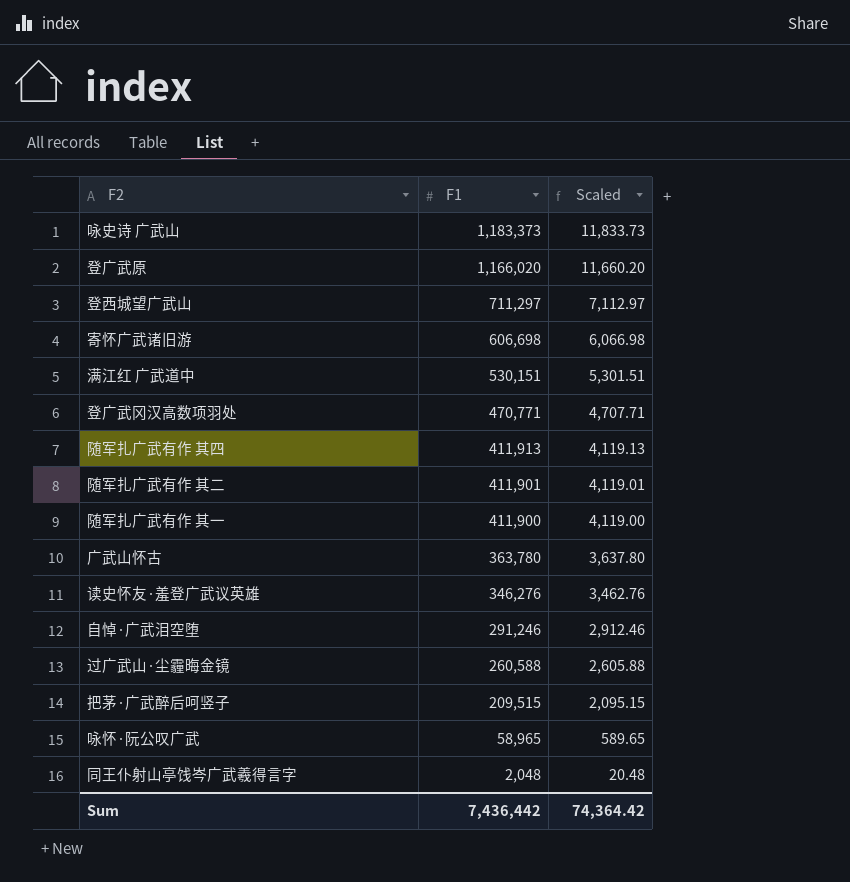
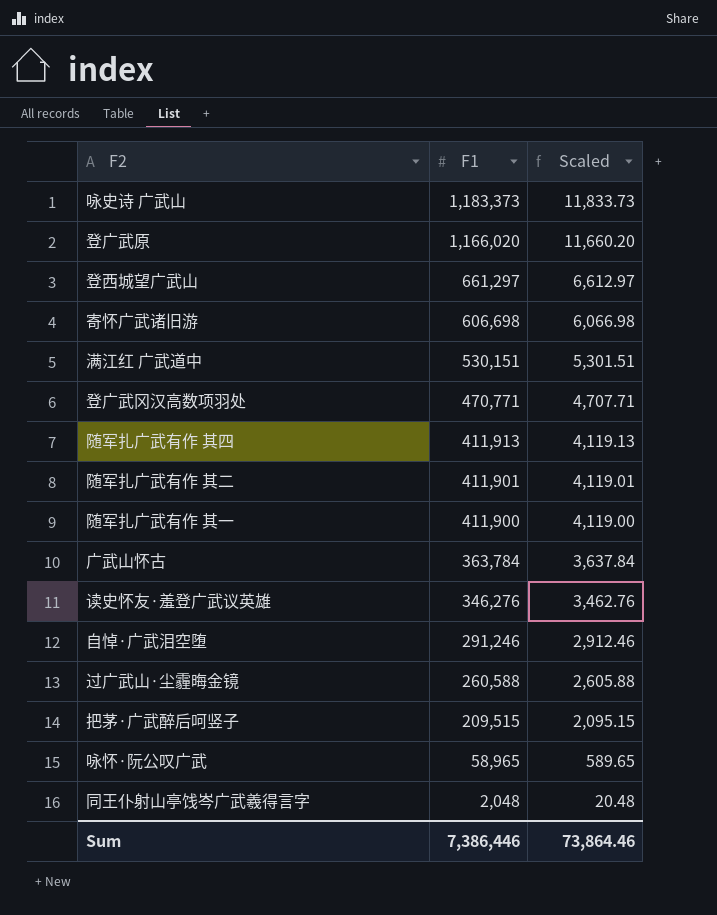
登西城望广武山 | F1: 711,297 -> 661,297
登西城望广武山 | Scaled: 7,112.97 -> 6,612.97
广武山怀古 | F1: 363,780 -> 363,784
广武山怀古 | Scaled: 3,637.80 -> 3,637.84
Sum | F1: 7,436,442 -> 7,386,446
Sum | Scaled: 74,364.42 -> 73,864.46

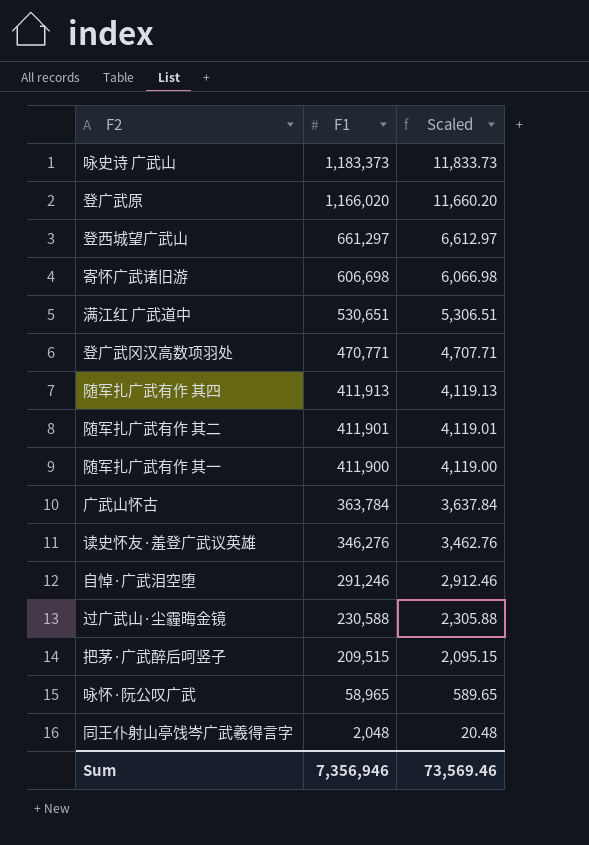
满江红 广武道中 | F1: 530,151 -> 530,651
满江红 广武道中 | Scaled: 5,301.51 -> 5,306.51
过广武山·尘霾晦金镜 | F1: 260,588 -> 230,588
过广武山·尘霾晦金镜 | Scaled: 2,605.88 -> 2,305.88
Sum | F1: 7,386,446 -> 7,356,946
Sum | Scaled: 73,864.46 -> 73,569.46

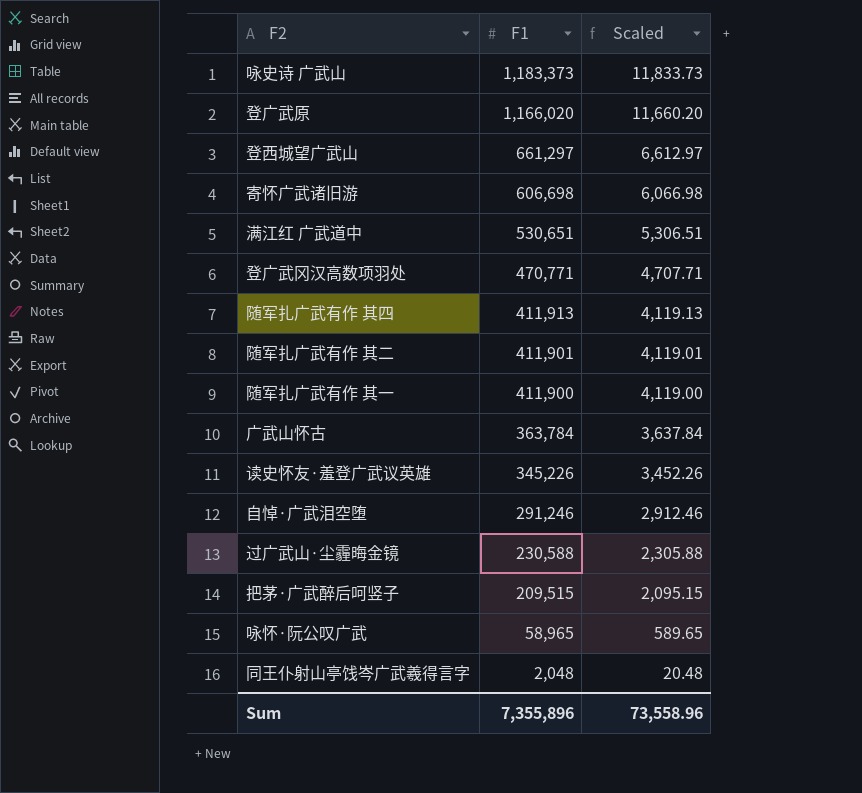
读史怀友·羞登广武议英雄 | F1: 346,276 -> 345,226
读史怀友·羞登广武议英雄 | Scaled: 3,462.76 -> 3,452.26
Sum | F1: 7,356,946 -> 7,355,896
Sum | Scaled: 73,569.46 -> 73,558.96

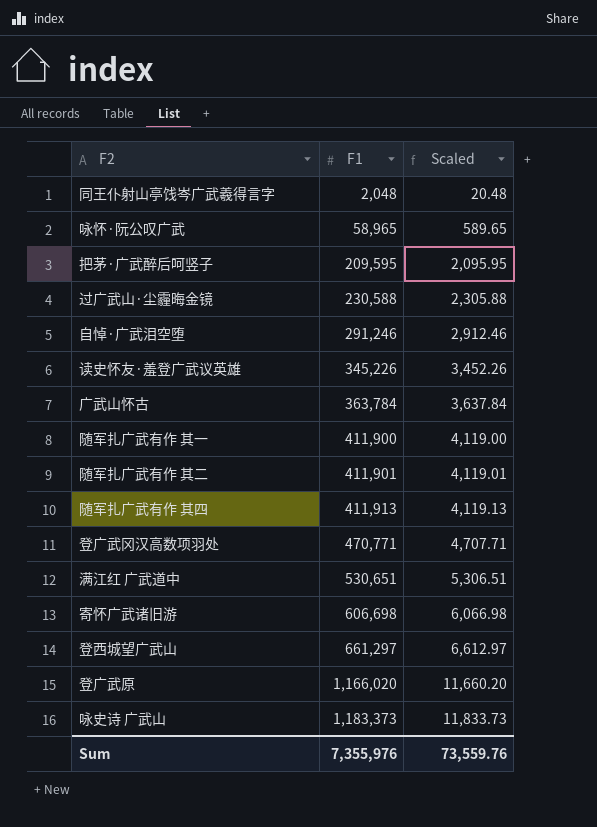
row order: F1 descending -> F1 ascending
把茅·广武醉后呵竖子 | F1: 209,515 -> 209,595
把茅·广武醉后呵竖子 | Scaled: 2,095.15 -> 2,095.95
Sum | F1: 7,355,896 -> 7,355,976
Sum | Scaled: 73,558.96 -> 73,559.76

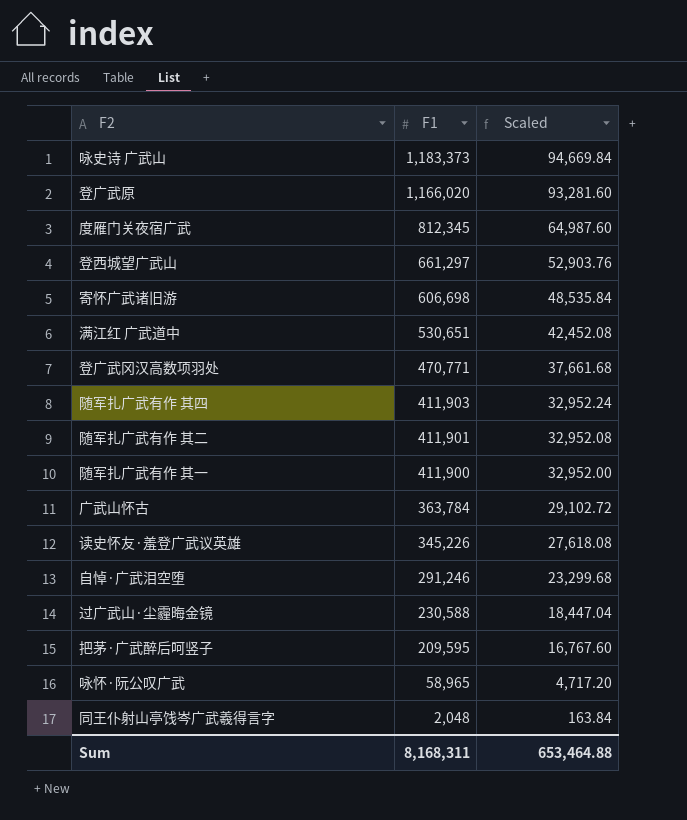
row order: F1 ascending -> F1 descending
column Scaled | formula: [F1] * 0.01 -> [F1] * 0.08
row 度雁门关夜宿广武: none -> 812,345 | 64,987.60
随军扎广武有作 其四 | F1: 411,913 -> 411,903
Sum | F1: 7,355,976 -> 8,168,311
Sum | Scaled: 73,559.76 -> 653,464.88

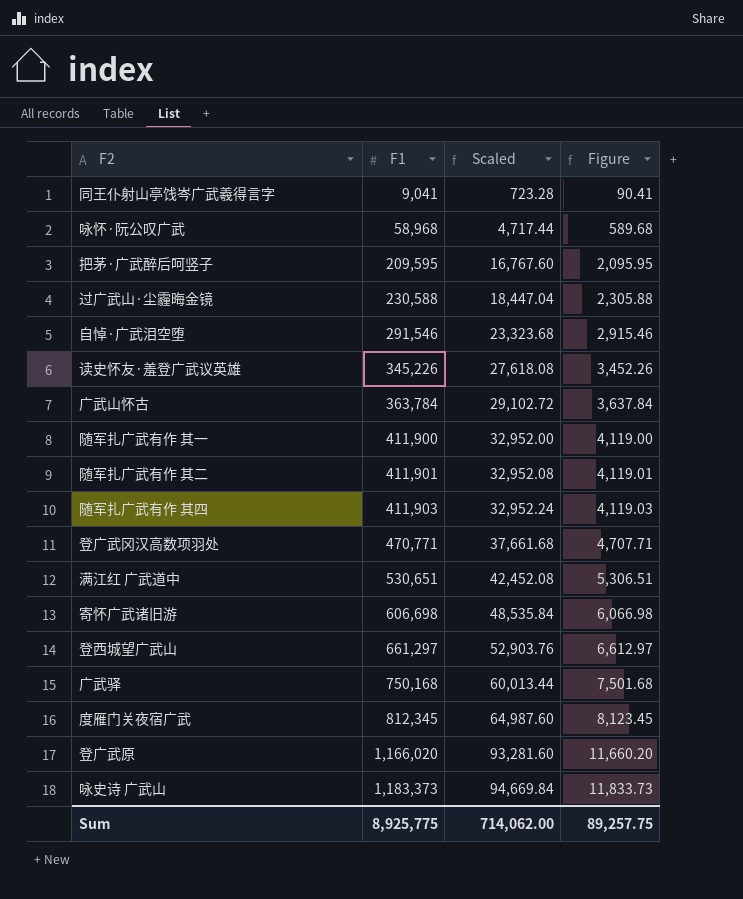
row order: F1 descending -> F1 ascending
column Figure | formula: none -> [F1] * 0.01
同王仆射山亭饯岑广武羲得言字 | F1: 2,048 -> 9,041
同王仆射山亭饯岑广武羲得言字 | Scaled: 163.84 -> 723.28
咏怀·阮公叹广武 | F1: 58,965 -> 58,968
咏怀·阮公叹广武 | Scaled: 4,717.20 -> 4,717.44
自悼·广武泪空堕 | F1: 291,246 -> 291,546
自悼·广武泪空堕 | Scaled: 23,299.68 -> 23,323.68
row 广武驿: none -> 750,168 | 60,013.44 | 7,501.68
Sum | F1: 8,168,311 -> 8,925,775
Sum | Scaled: 653,464.88 -> 714,062.00

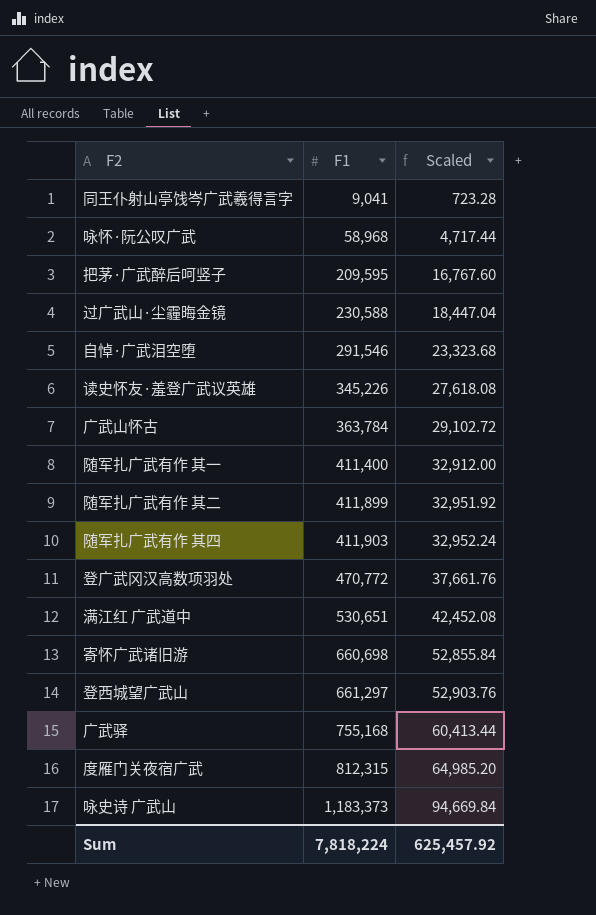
column Figure | formula: [F1] * 0.01 -> none
row 登广武原: 1,166,020 | 93,281.60 | 11,660.20 -> none
随军扎广武有作 其一 | F1: 411,900 -> 411,400
随军扎广武有作 其一 | Scaled: 32,952.00 -> 32,912.00
随军扎广武有作 其二 | F1: 411,901 -> 411,899
随军扎广武有作 其二 | Scaled: 32,952.08 -> 32,951.92
登广武冈汉高数项羽处 | F1: 470,771 -> 470,772
登广武冈汉高数项羽处 | Scaled: 37,661.68 -> 37,661.76
寄怀广武诸旧游 | F1: 606,698 -> 660,698
寄怀广武诸旧游 | Scaled: 48,535.84 -> 52,855.84
广武驿 | F1: 750,168 -> 755,168
广武驿 | Scaled: 60,013.44 -> 60,413.44
度雁门关夜宿广武 | F1: 812,345 -> 812,315
度雁门关夜宿广武 | Scaled: 64,987.60 -> 64,985.20
Sum | F1: 8,925,775 -> 7,818,224
Sum | Scaled: 714,062.00 -> 625,457.92

